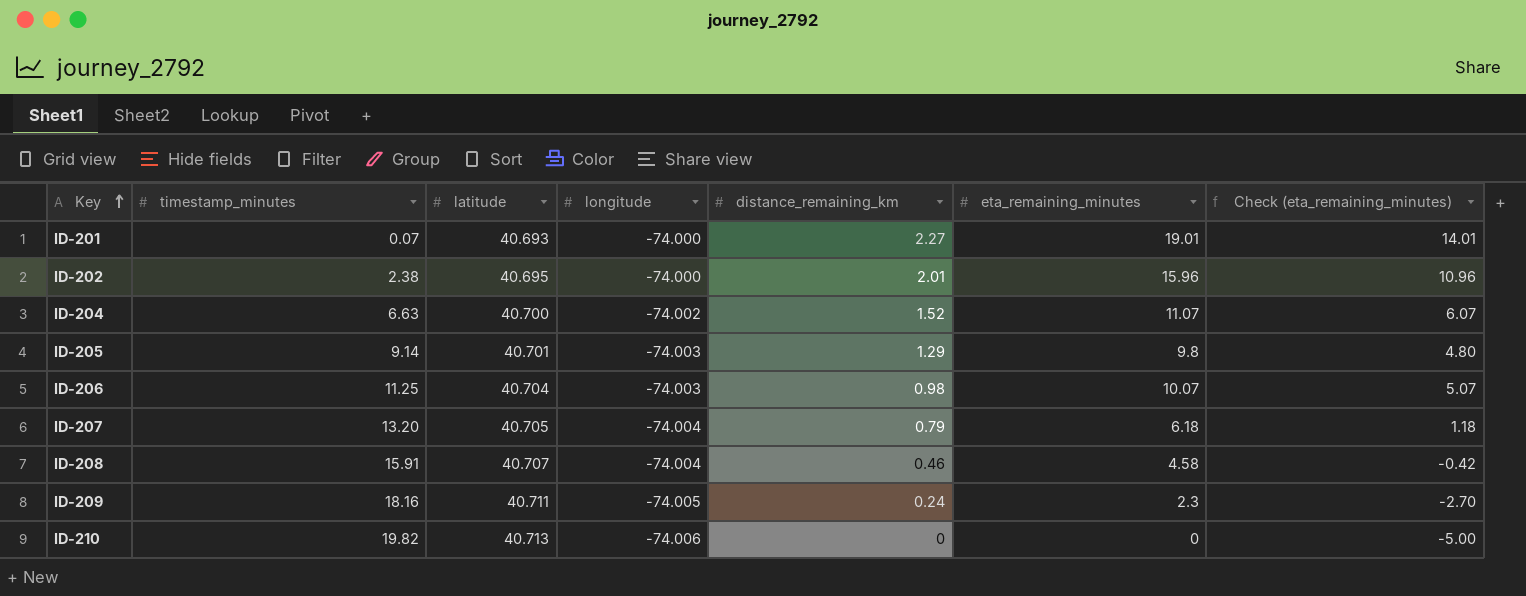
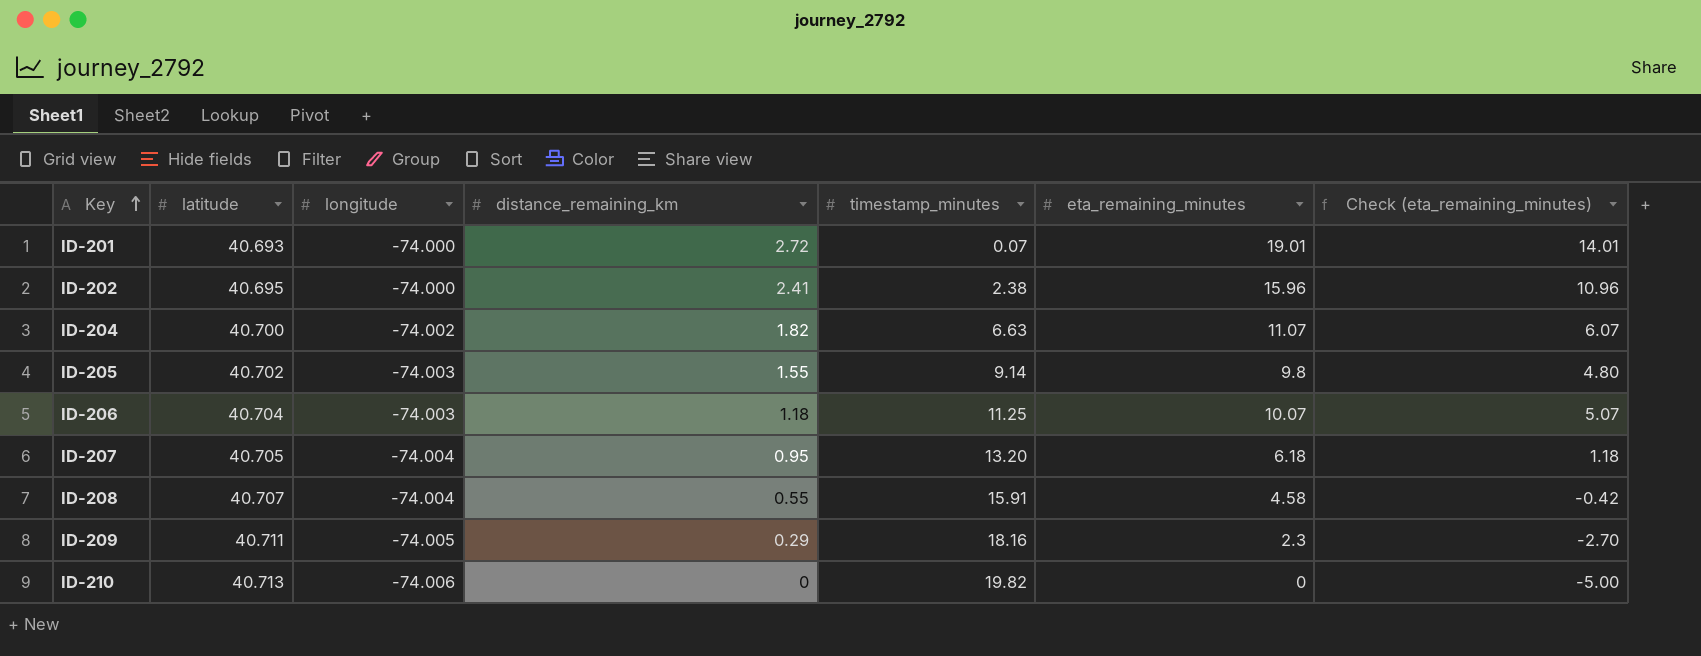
column timestamp_minutes | position: 2 -> 5
ID-201 | distance_remaining_km: 2.27 -> 2.72
ID-202 | distance_remaining_km: 2.01 -> 2.41
ID-204 | distance_remaining_km: 1.52 -> 1.82
ID-205 | latitude: 40.701 -> 40.702
ID-205 | distance_remaining_km: 1.29 -> 1.55
ID-206 | distance_remaining_km: 0.98 -> 1.18
ID-207 | distance_remaining_km: 0.79 -> 0.95
ID-208 | distance_remaining_km: 0.46 -> 0.55
ID-209 | distance_remaining_km: 0.24 -> 0.29

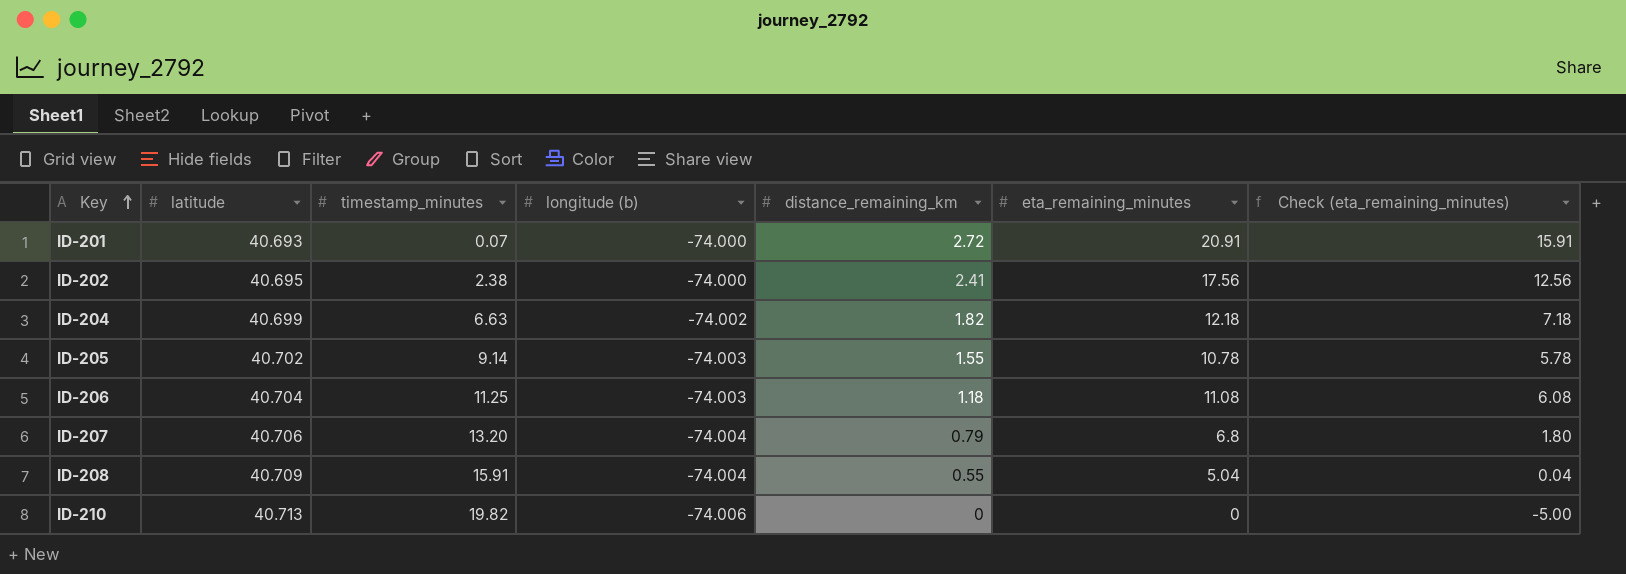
column timestamp_minutes | position: 5 -> 3
column name: longitude -> longitude (b)
row ID-209: 40.711 | -74.005 | 0.29 | 18.16 | 2.3 | -2.70 -> none
ID-201 | eta_remaining_minutes: 19.01 -> 20.91
ID-201 | Check (eta_remaining_minutes): 14.01 -> 15.91
ID-202 | eta_remaining_minutes: 15.96 -> 17.56
ID-202 | Check (eta_remaining_minutes): 10.96 -> 12.56
ID-204 | latitude: 40.700 -> 40.699
ID-204 | eta_remaining_minutes: 11.07 -> 12.18
ID-204 | Check (eta_remaining_minutes): 6.07 -> 7.18
ID-205 | eta_remaining_minutes: 9.8 -> 10.78
ID-205 | Check (eta_remaining_minutes): 4.80 -> 5.78
ID-206 | eta_remaining_minutes: 10.07 -> 11.08
ID-206 | Check (eta_remaining_minutes): 5.07 -> 6.08
ID-207 | latitude: 40.705 -> 40.706
ID-207 | distance_remaining_km: 0.95 -> 0.79
ID-207 | eta_remaining_minutes: 6.18 -> 6.8
ID-207 | Check (eta_remaining_minutes): 1.18 -> 1.80
ID-208 | latitude: 40.707 -> 40.709
ID-208 | eta_remaining_minutes: 4.58 -> 5.04
ID-208 | Check (eta_remaining_minutes): -0.42 -> 0.04

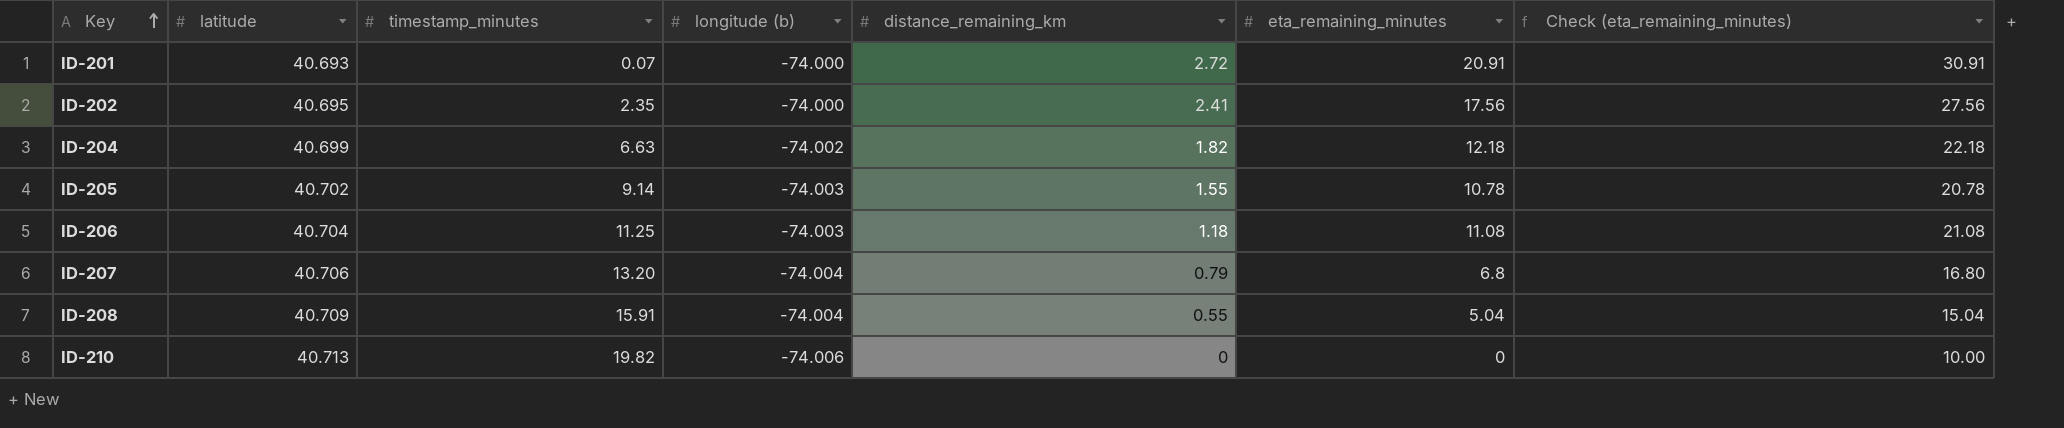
column Check (eta_remaining_minutes) | formula: [eta_remaining_minutes] - 5 -> [eta_remaining_minutes] + 10
ID-202 | timestamp_minutes: 2.38 -> 2.35

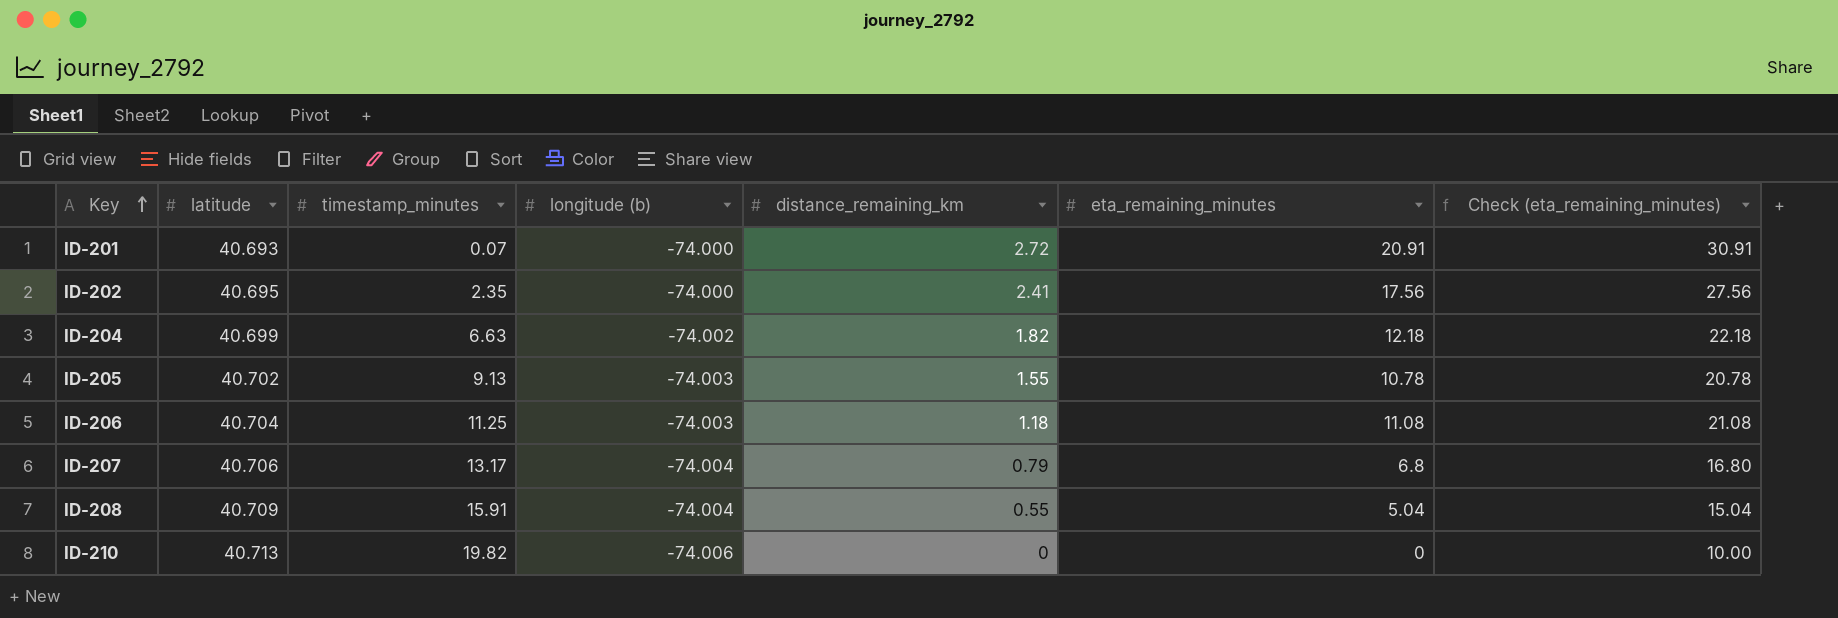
ID-205 | timestamp_minutes: 9.14 -> 9.13
ID-207 | timestamp_minutes: 13.20 -> 13.17

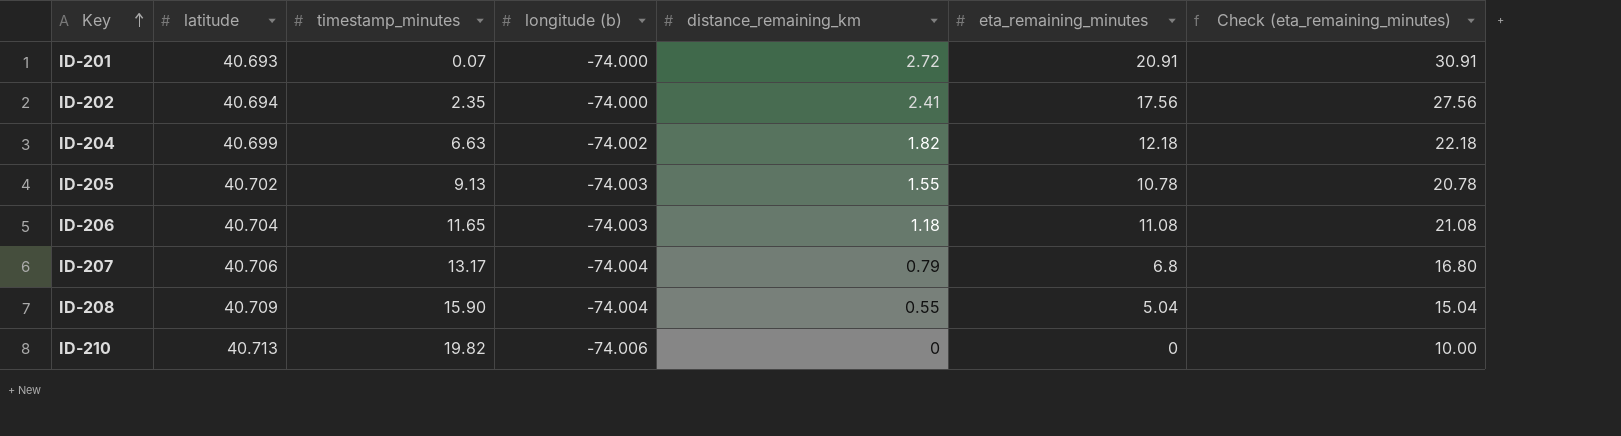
ID-202 | latitude: 40.695 -> 40.694
ID-206 | timestamp_minutes: 11.25 -> 11.65
ID-208 | timestamp_minutes: 15.91 -> 15.90

